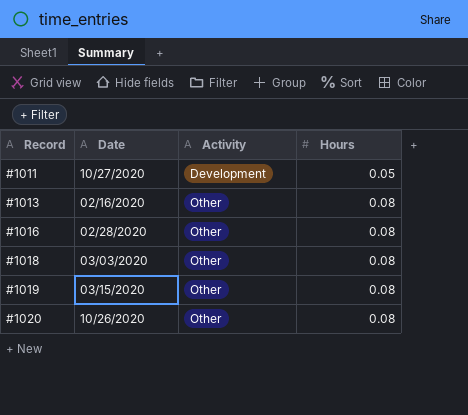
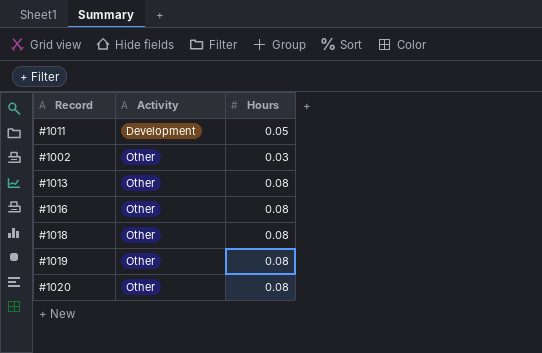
column Date | position: 2 -> none
row #1002: none -> Other | 0.03

